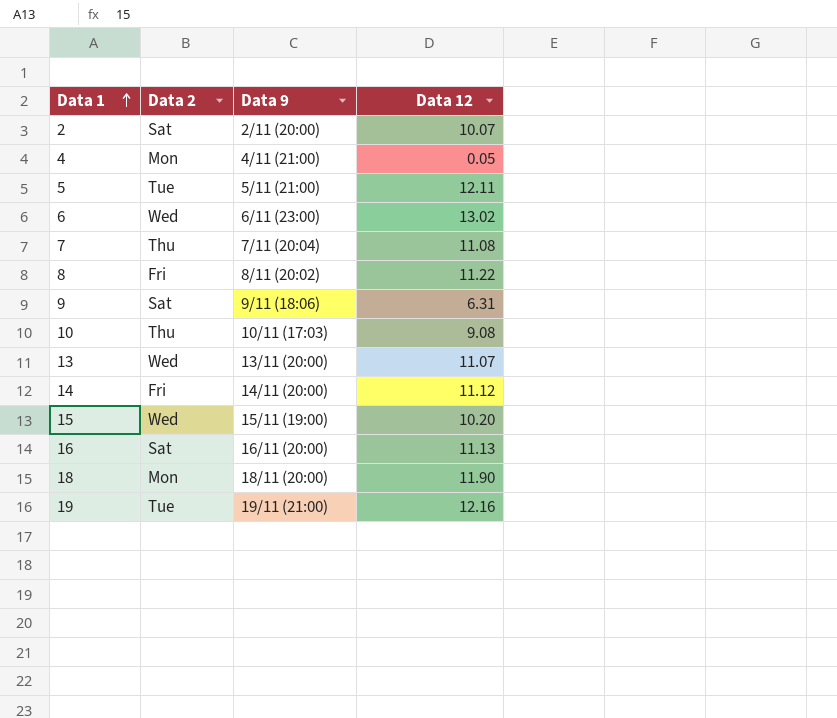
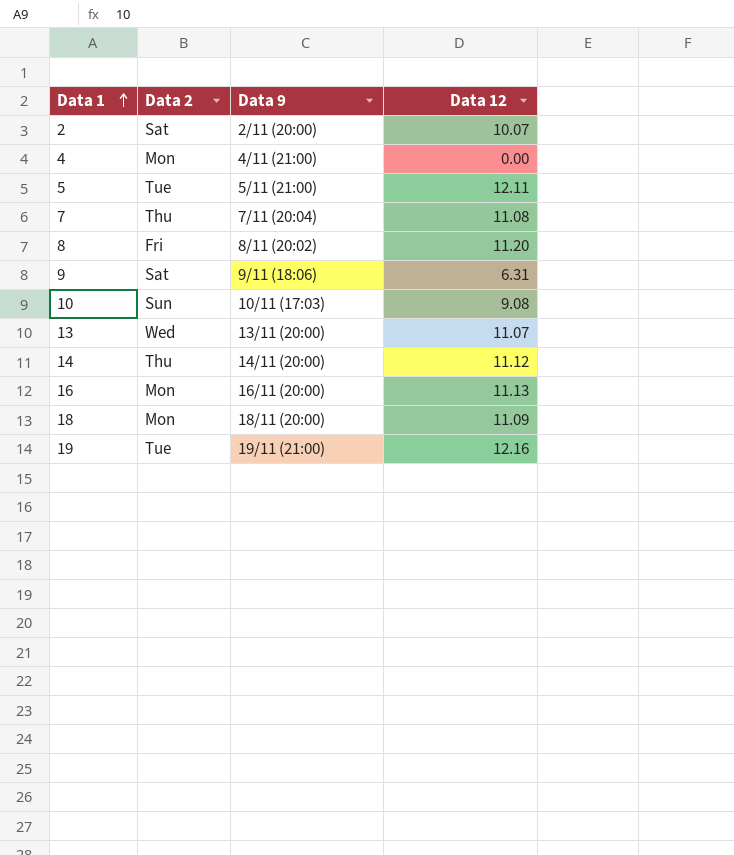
row 6: Wed | 6/11 (23:00) | 13.02 -> none
row 15: Wed | 15/11 (19:00) | 10.20 -> none
4 | Data 12: 0.05 -> 0.00
8 | Data 12: 11.22 -> 11.20
10 | Data 2: Thu -> Sun
14 | Data 2: Fri -> Thu
16 | Data 2: Sat -> Mon
18 | Data 12: 11.90 -> 11.09

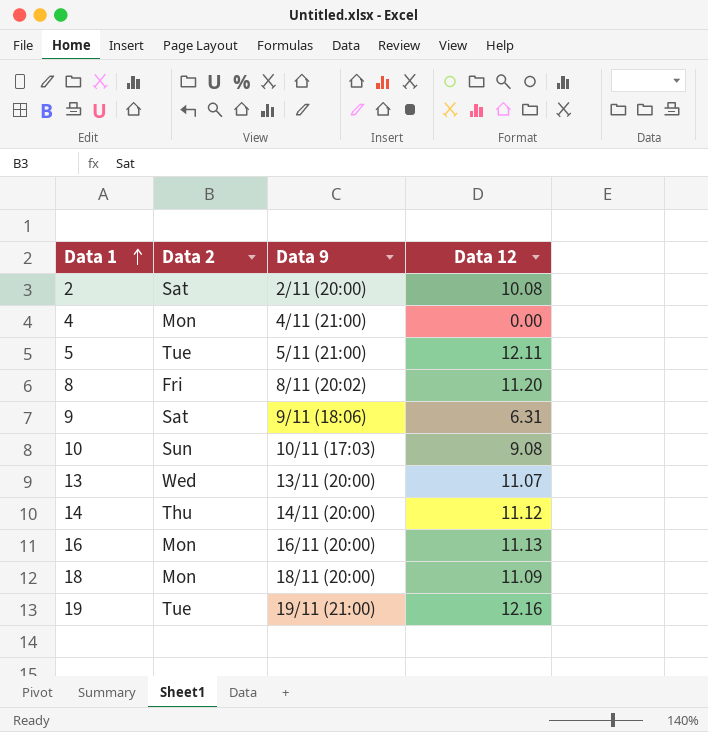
row 7: Thu | 7/11 (20:04) | 11.08 -> none
2 | Data 12: 10.07 -> 10.08

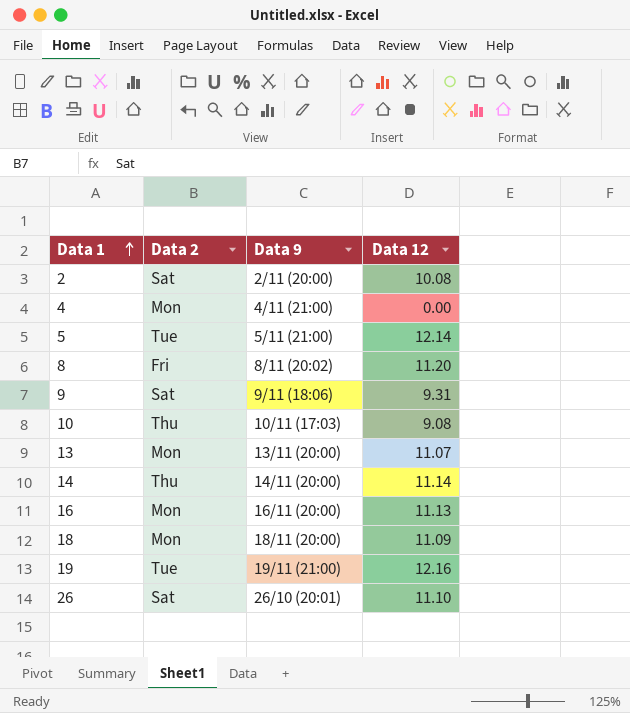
5 | Data 12: 12.11 -> 12.14
9 | Data 12: 6.31 -> 9.31
10 | Data 2: Sun -> Thu
13 | Data 2: Wed -> Mon
14 | Data 12: 11.12 -> 11.14
row 26: none -> Sat | 26/10 (20:01) | 11.10

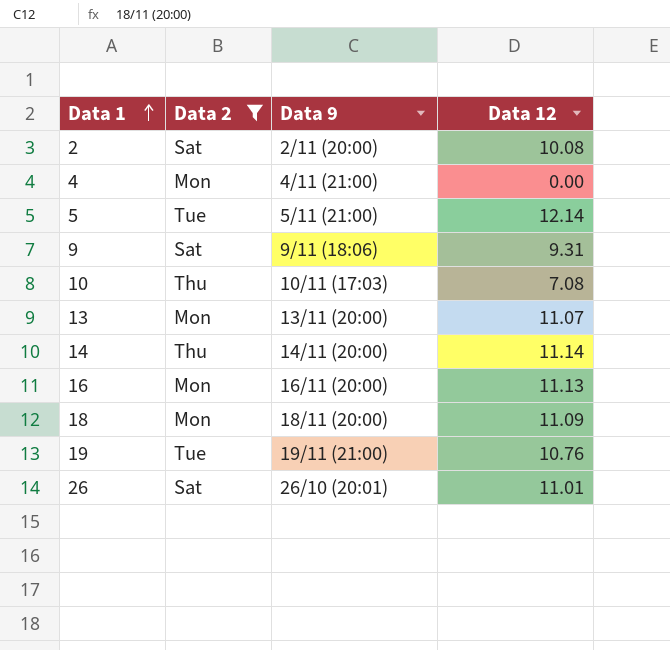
filter: none -> Data 2 != Fri
10 | Data 12: 9.08 -> 7.08
19 | Data 12: 12.16 -> 10.76
26 | Data 12: 11.10 -> 11.01

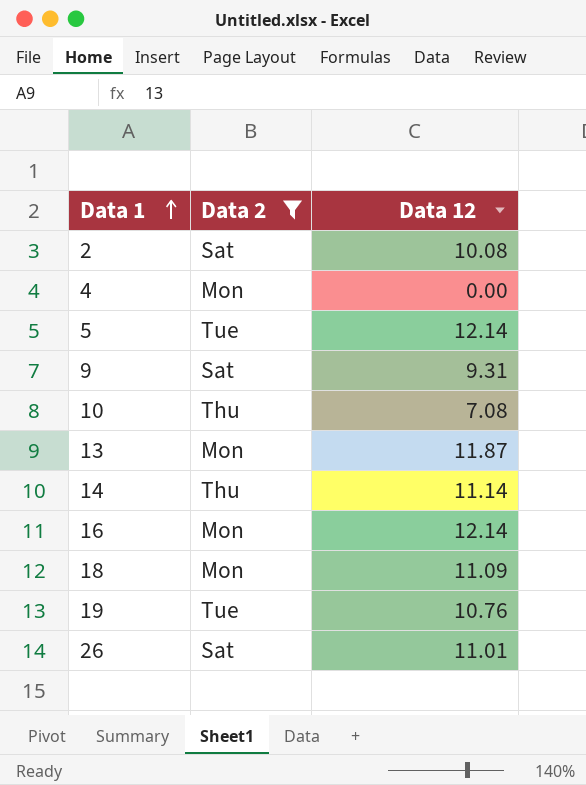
column Data 9 | position: 3 -> none
13 | Data 12: 11.07 -> 11.87
16 | Data 12: 11.13 -> 12.14

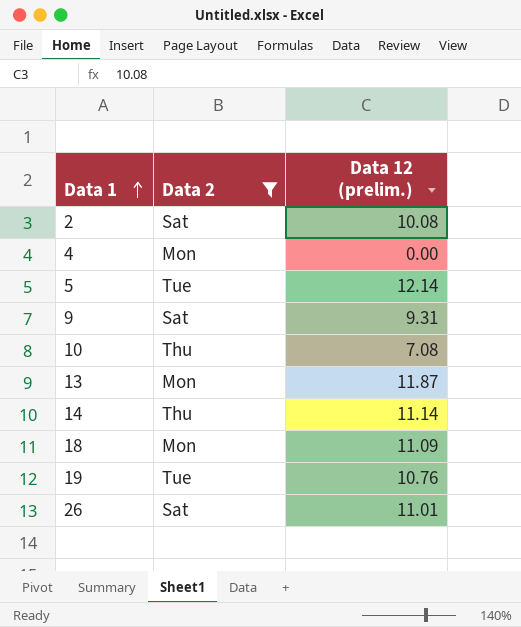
column name: Data 12 -> Data 12 (prelim.)
row 16: Mon | 12.14 -> none

